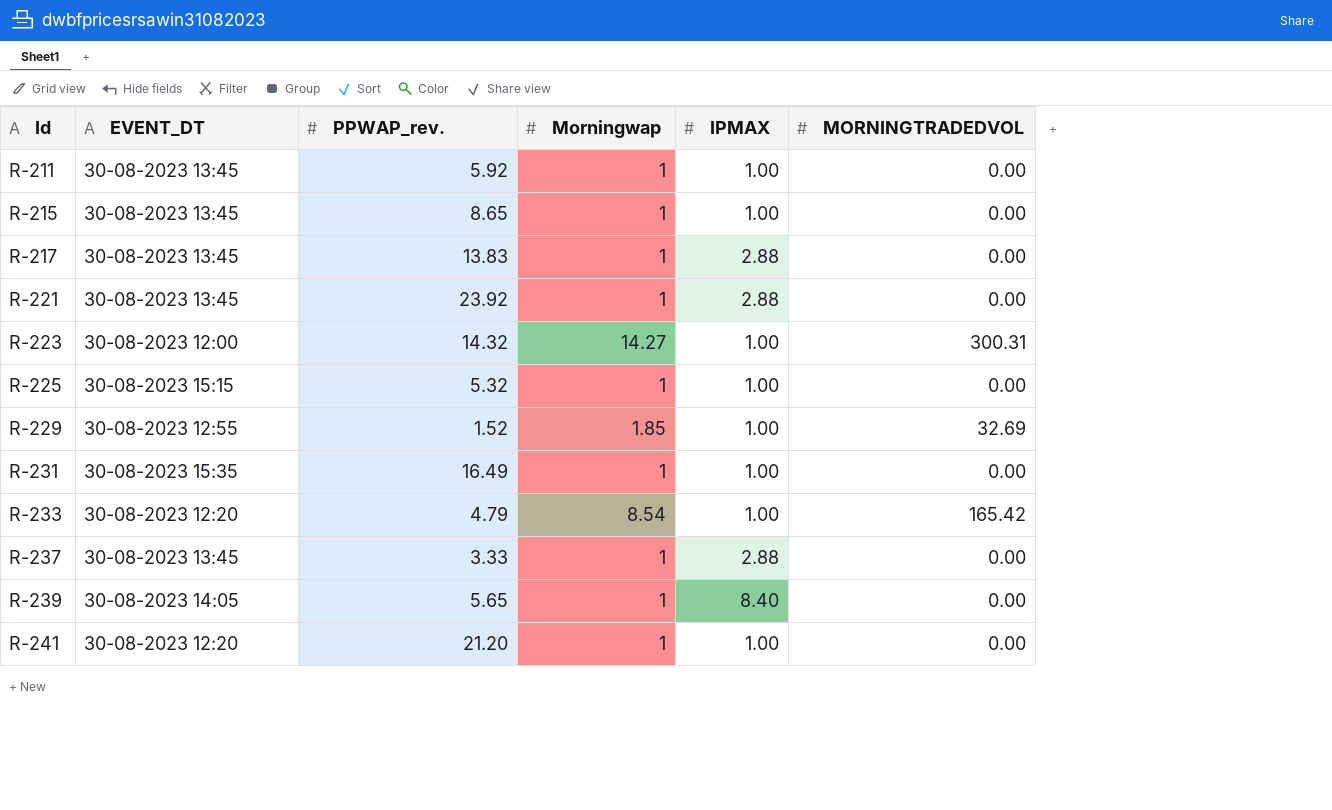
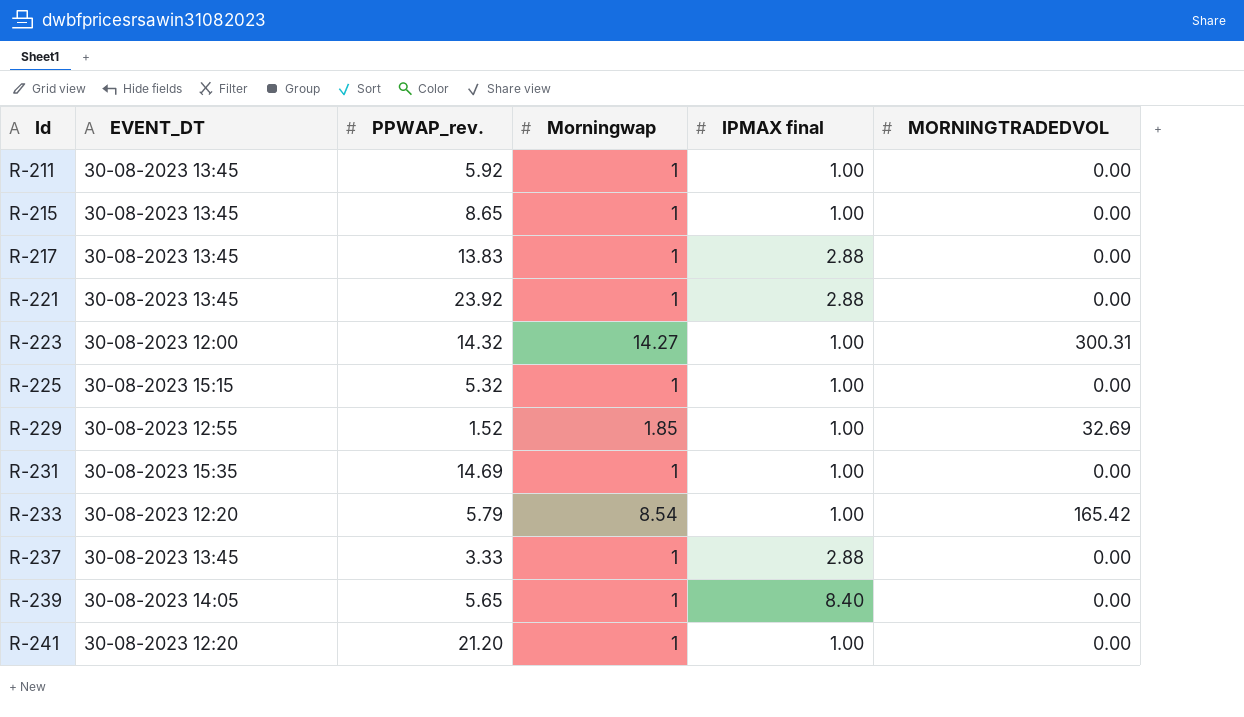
column name: IPMAX -> IPMAX final
R-231 | PPWAP_rev.: 16.49 -> 14.69
R-233 | PPWAP_rev.: 4.79 -> 5.79

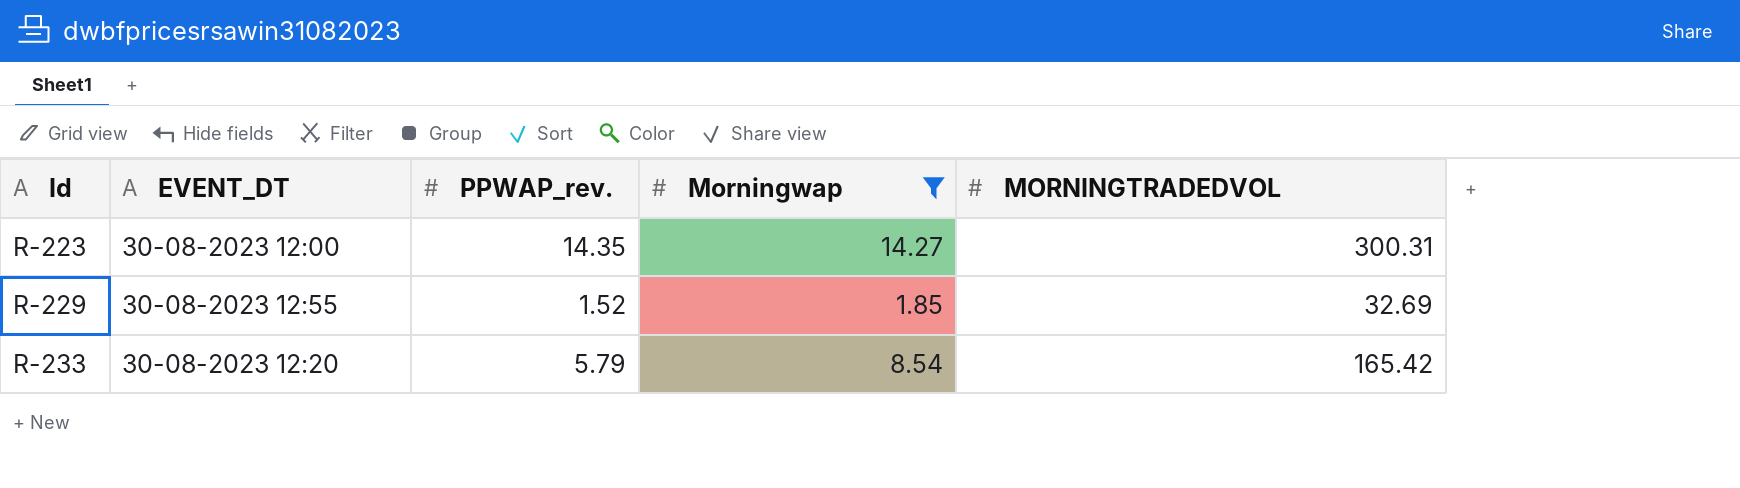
filter: none -> Morningwap != 1
column IPMAX final | position: 5 -> none
R-223 | PPWAP_rev.: 14.32 -> 14.35

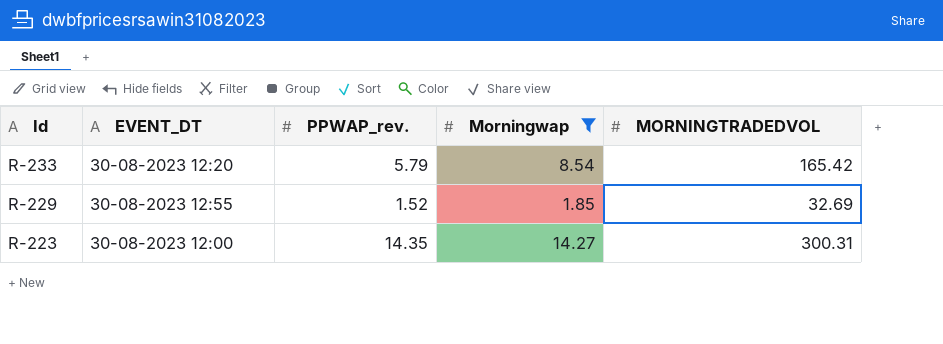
row order: Id ascending -> Id descending

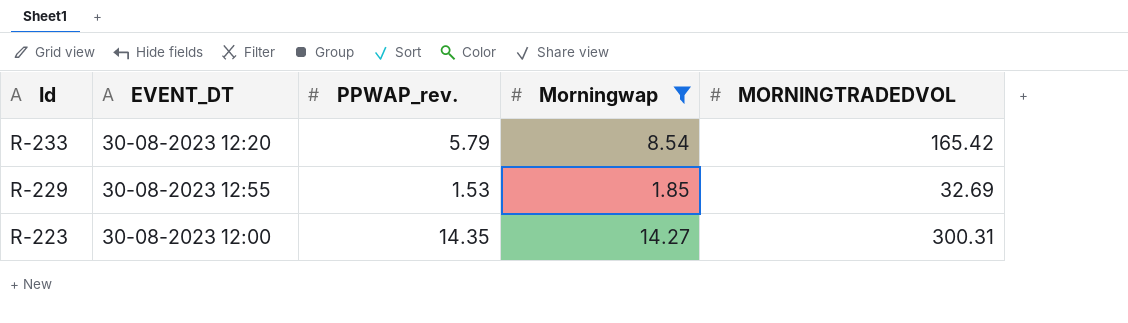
R-229 | PPWAP_rev.: 1.52 -> 1.53

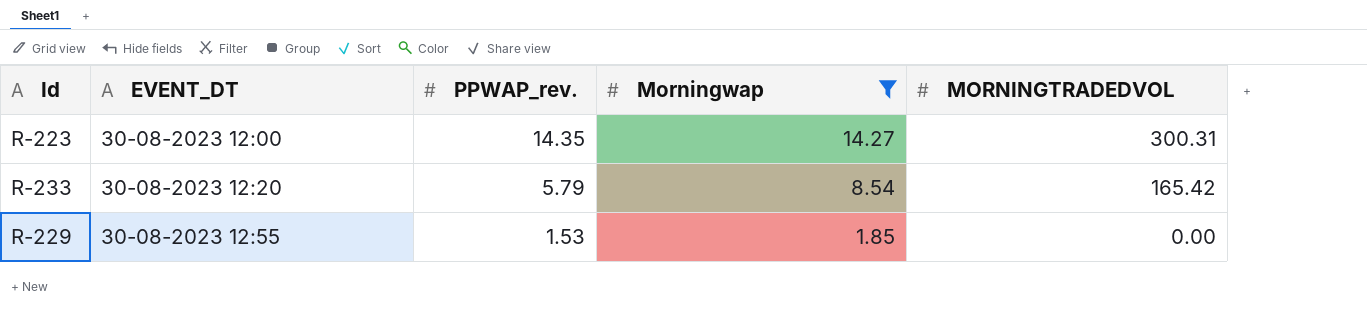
row order: Id descending -> EVENT_DT ascending
R-229 | MORNINGTRADEDVOL: 32.69 -> 0.00

